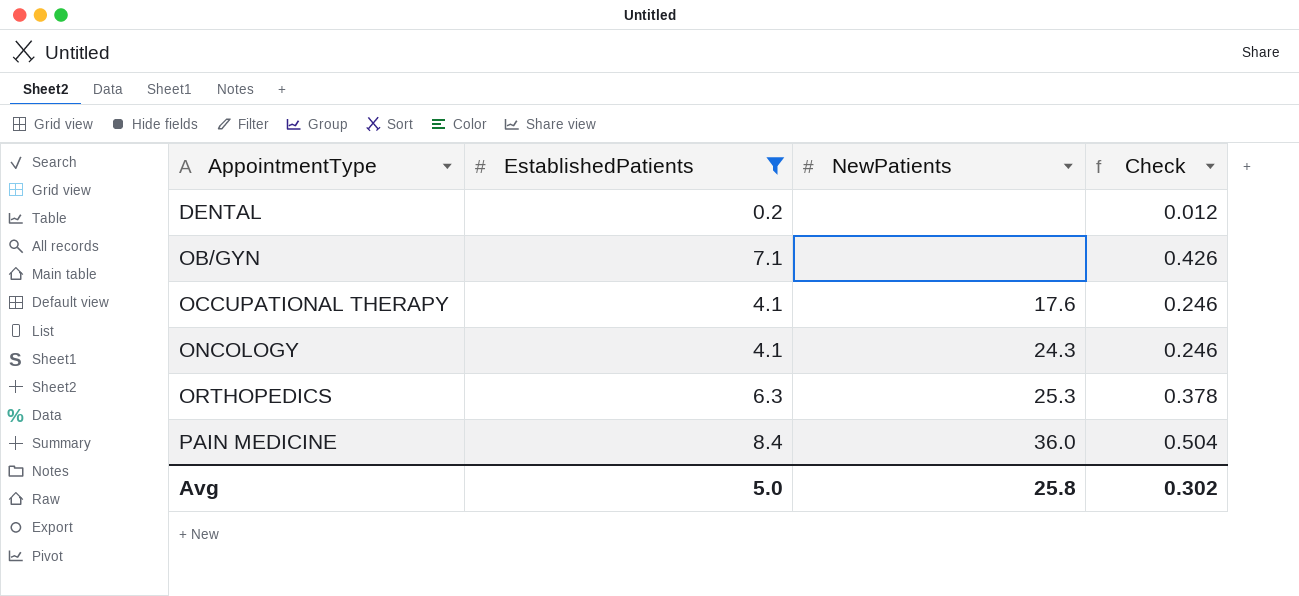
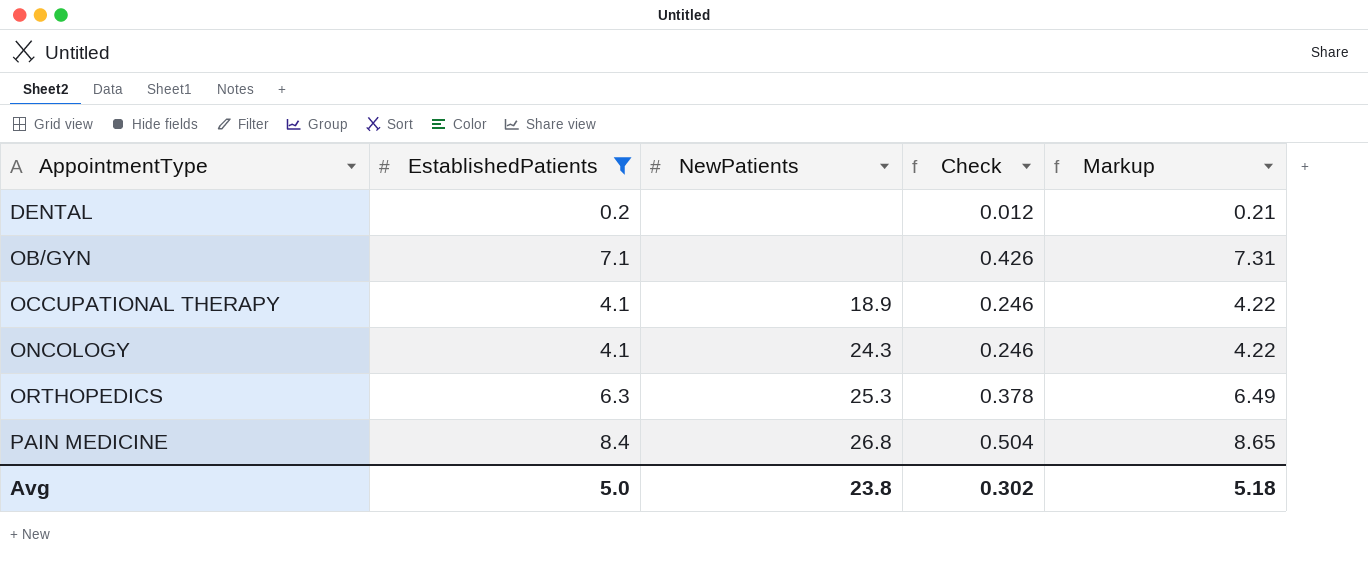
column Markup | formula: none -> [EstablishedPatients] * 1.03
OCCUPATIONAL THERAPY | NewPatients: 17.6 -> 18.9
PAIN MEDICINE | NewPatients: 36.0 -> 26.8
Avg | NewPatients: 25.8 -> 23.8

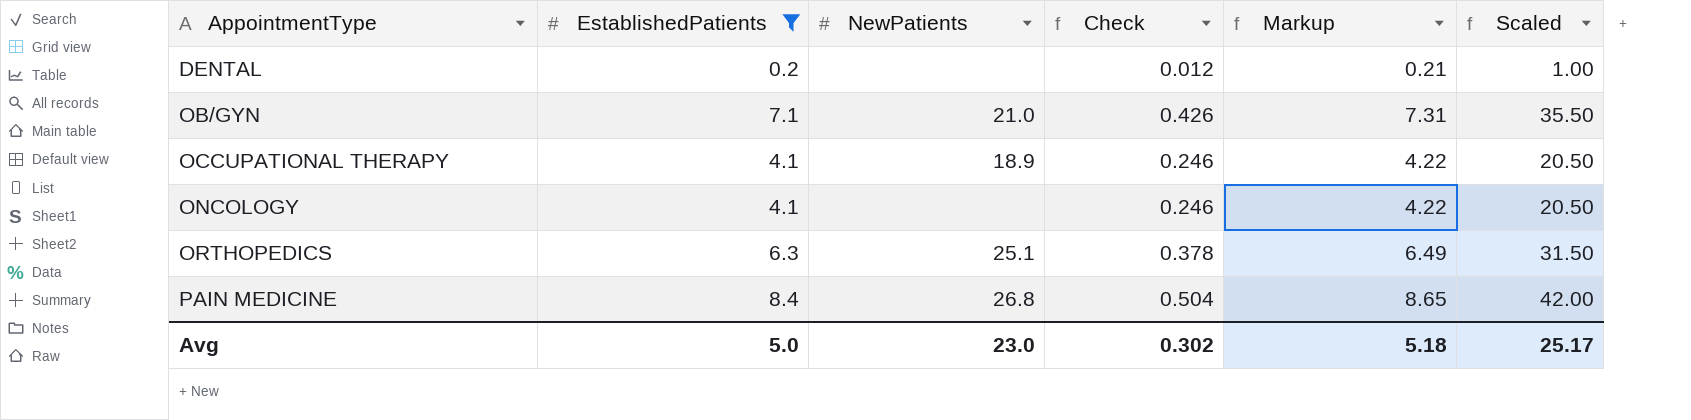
column Scaled | formula: none -> [EstablishedPatients] * 5
OB/GYN | NewPatients: none -> 21.0
ONCOLOGY | NewPatients: 24.3 -> none
ORTHOPEDICS | NewPatients: 25.3 -> 25.1
Avg | NewPatients: 23.8 -> 23.0

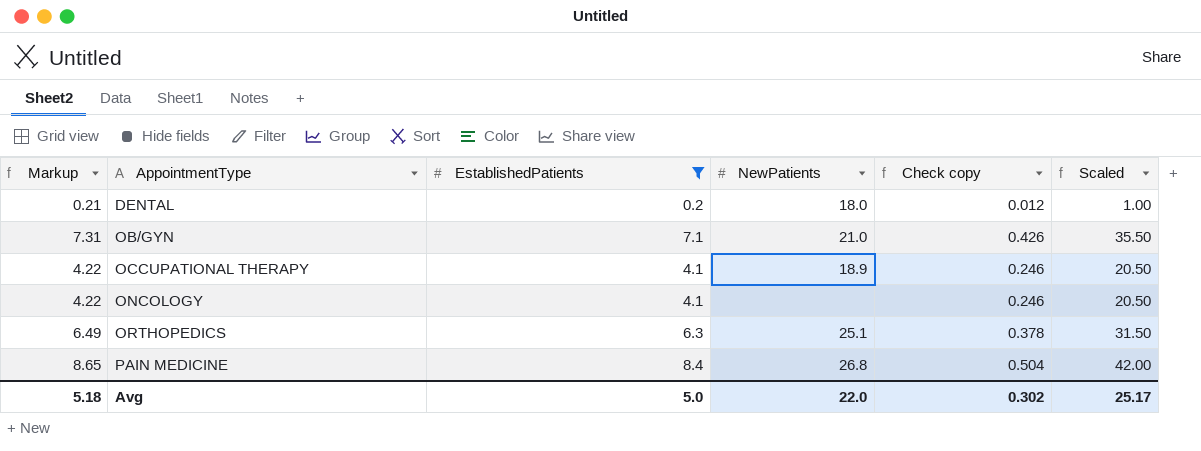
column Markup | position: 5 -> 1
column name: Check -> Check copy
DENTAL | NewPatients: none -> 18.0
Avg | NewPatients: 23.0 -> 22.0

